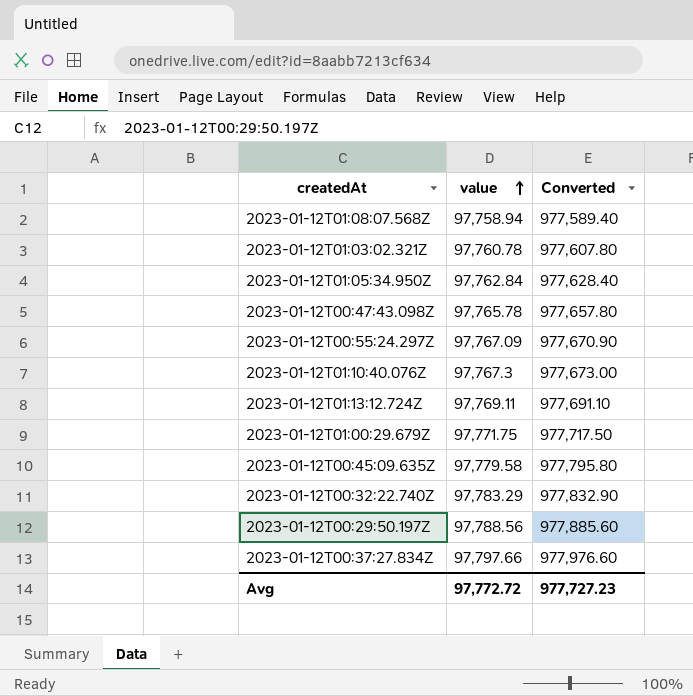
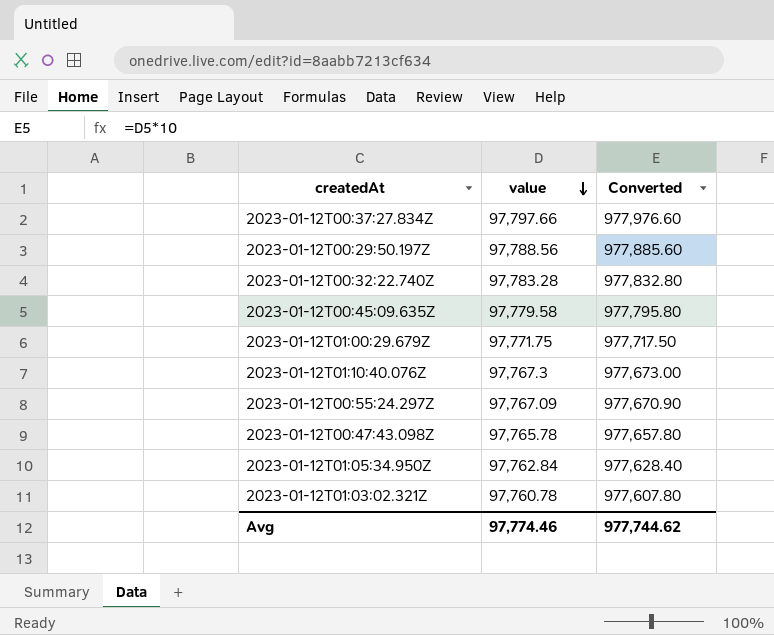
row order: value ascending -> value descending
row 2023-01-12T01:08:07.568Z: 97,758.94 | 977,589.40 -> none
row 2023-01-12T01:13:12.724Z: 97,769.11 | 977,691.10 -> none
2023-01-12T00:32:22.740Z | value: 97,783.29 -> 97,783.28
2023-01-12T00:32:22.740Z | Converted: 977,832.90 -> 977,832.80
Avg | value: 97,772.72 -> 97,774.46
Avg | Converted: 977,727.23 -> 977,744.62

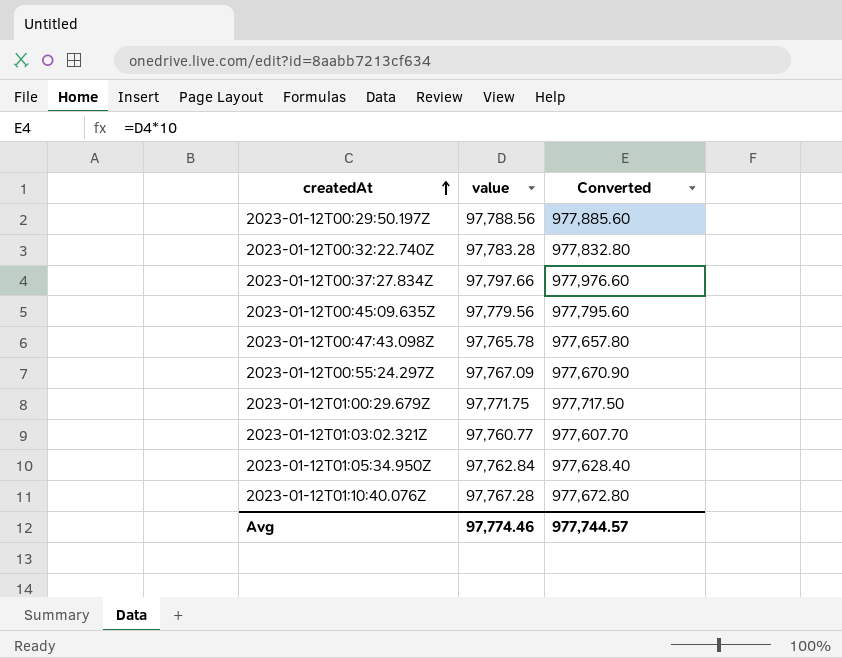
row order: value descending -> createdAt ascending
2023-01-12T00:45:09.635Z | value: 97,779.58 -> 97,779.56
2023-01-12T00:45:09.635Z | Converted: 977,795.80 -> 977,795.60
2023-01-12T01:03:02.321Z | value: 97,760.78 -> 97,760.77
2023-01-12T01:03:02.321Z | Converted: 977,607.80 -> 977,607.70
2023-01-12T01:10:40.076Z | value: 97,767.3 -> 97,767.28
2023-01-12T01:10:40.076Z | Converted: 977,673.00 -> 977,672.80
Avg | Converted: 977,744.62 -> 977,744.57

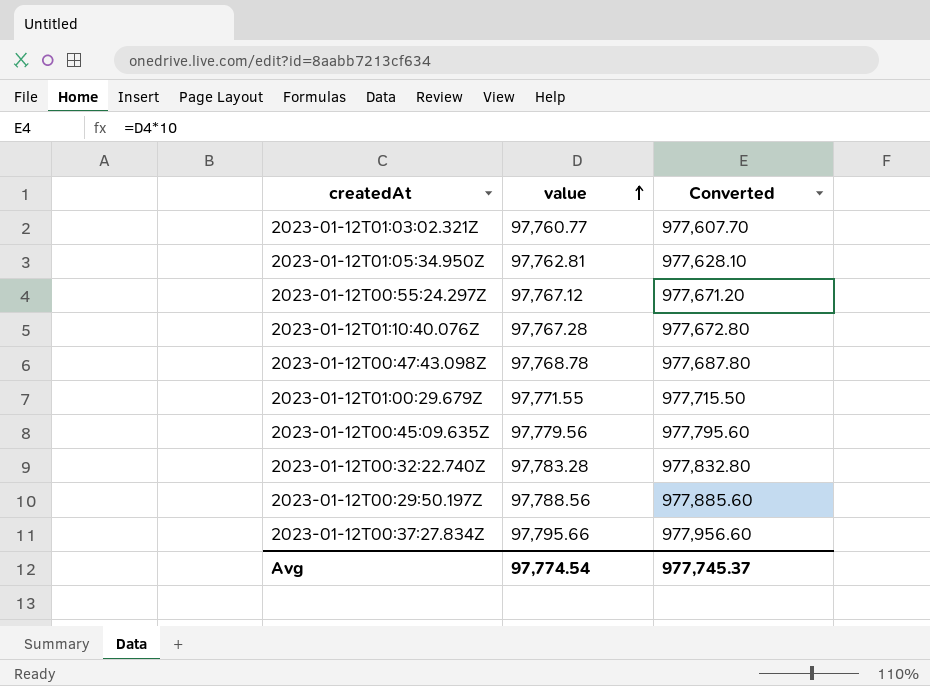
row order: createdAt ascending -> value ascending
2023-01-12T01:05:34.950Z | value: 97,762.84 -> 97,762.81
2023-01-12T01:05:34.950Z | Converted: 977,628.40 -> 977,628.10
2023-01-12T00:55:24.297Z | value: 97,767.09 -> 97,767.12
2023-01-12T00:55:24.297Z | Converted: 977,670.90 -> 977,671.20
2023-01-12T00:47:43.098Z | value: 97,765.78 -> 97,768.78
2023-01-12T00:47:43.098Z | Converted: 977,657.80 -> 977,687.80
2023-01-12T01:00:29.679Z | value: 97,771.75 -> 97,771.55
2023-01-12T01:00:29.679Z | Converted: 977,717.50 -> 977,715.50
2023-01-12T00:37:27.834Z | value: 97,797.66 -> 97,795.66
2023-01-12T00:37:27.834Z | Converted: 977,976.60 -> 977,956.60
Avg | value: 97,774.46 -> 97,774.54
Avg | Converted: 977,744.57 -> 977,745.37

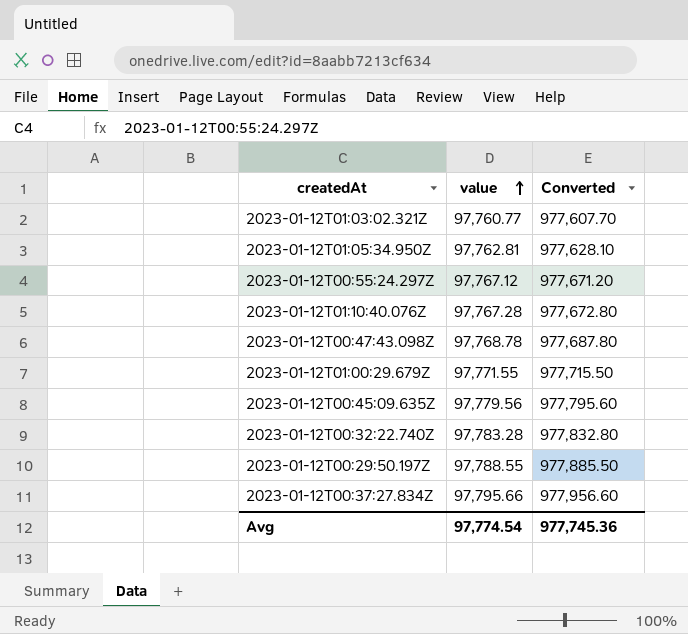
2023-01-12T00:29:50.197Z | value: 97,788.56 -> 97,788.55
2023-01-12T00:29:50.197Z | Converted: 977,885.60 -> 977,885.50
Avg | Converted: 977,745.37 -> 977,745.36

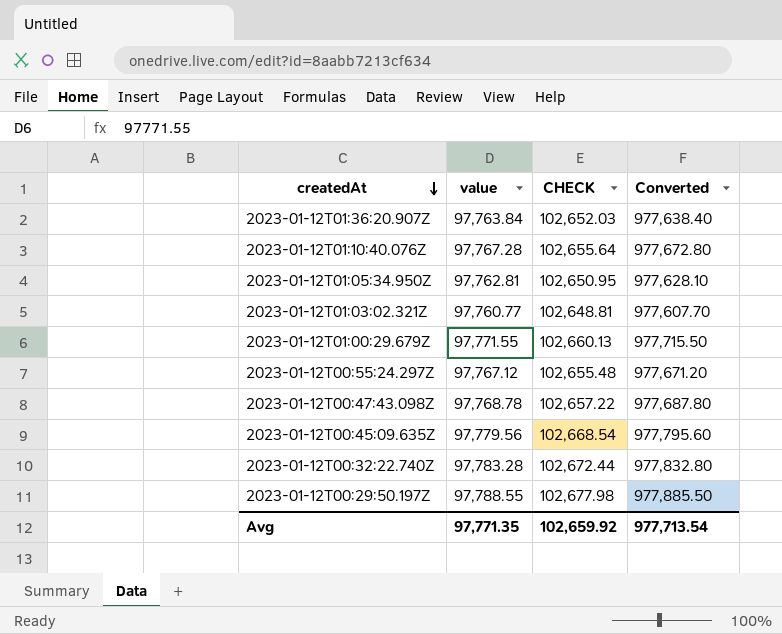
row order: value ascending -> createdAt descending
column CHECK | formula: none -> [value] * 1.05
row 2023-01-12T00:37:27.834Z: 97,795.66 | 977,956.60 -> none
row 2023-01-12T01:36:20.907Z: none -> 97,763.84 | 102,652.03 | 977,638.40
Avg | value: 97,774.54 -> 97,771.35
Avg | Converted: 977,745.36 -> 977,713.54

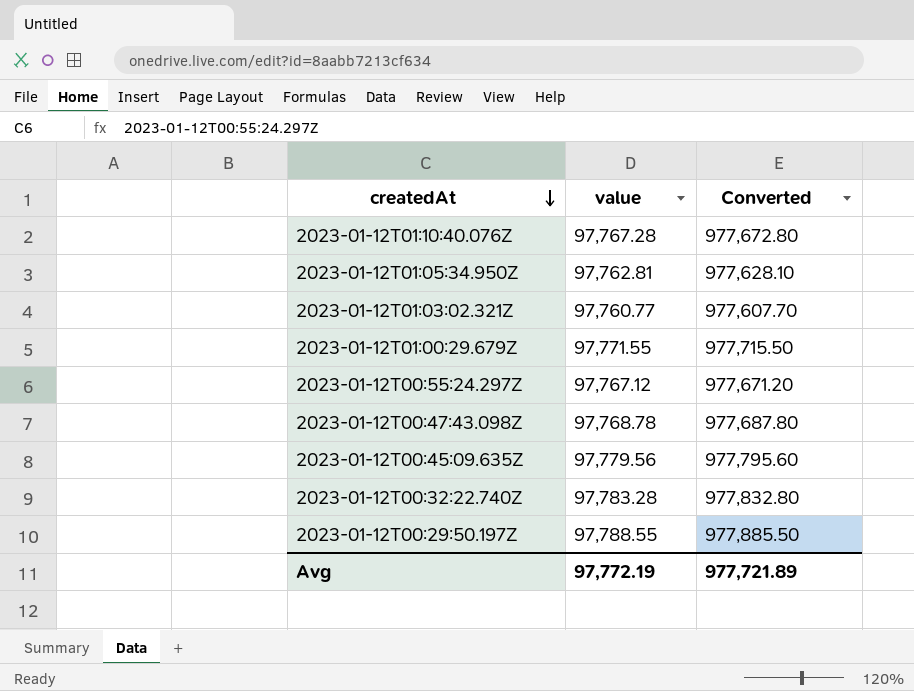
column CHECK | formula: [value] * 1.05 -> none
row 2023-01-12T01:36:20.907Z: 97,763.84 | 102,652.03 | 977,638.40 -> none
Avg | value: 97,771.35 -> 97,772.19
Avg | Converted: 977,713.54 -> 977,721.89

